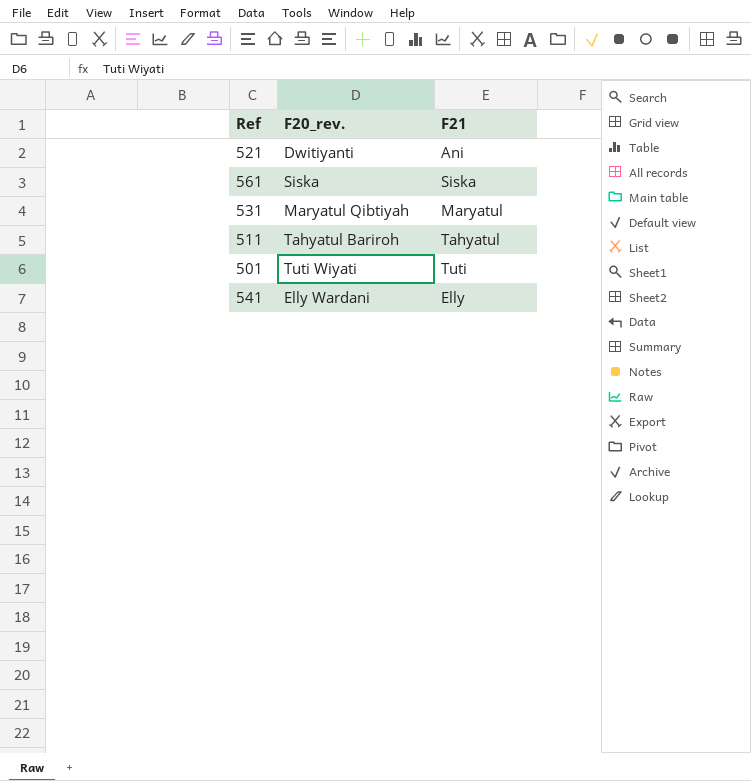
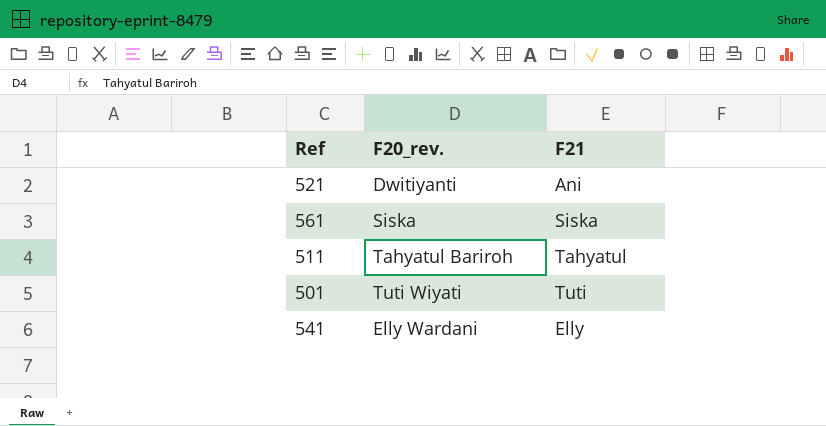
row 531: Maryatul Qibtiyah | Maryatul -> none

